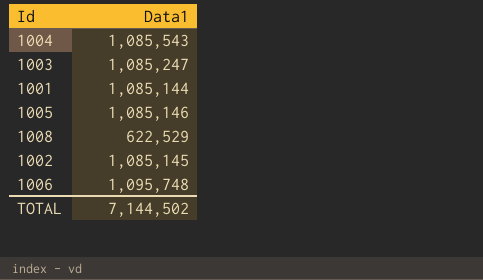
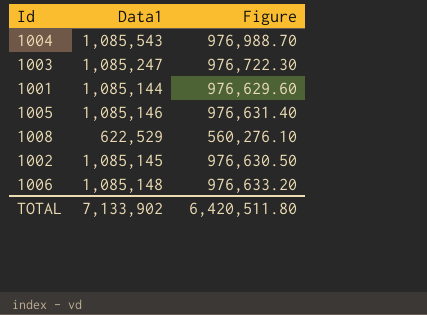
column Figure | formula: none -> [Data1] * 0.9
1006 | Data1: 1,095,748 -> 1,085,148
TOTAL | Data1: 7,144,502 -> 7,133,902

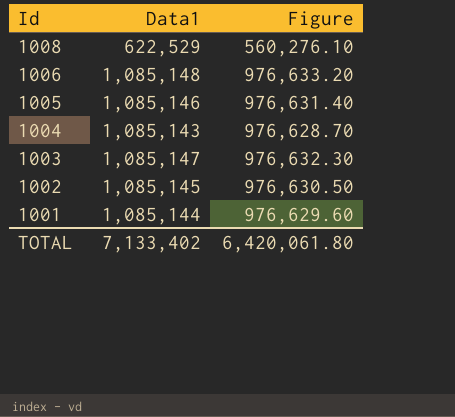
row order: none -> Id descending
1004 | Data1: 1,085,543 -> 1,085,143
1004 | Figure: 976,988.70 -> 976,628.70
1003 | Data1: 1,085,247 -> 1,085,147
1003 | Figure: 976,722.30 -> 976,632.30
TOTAL | Data1: 7,133,902 -> 7,133,402
TOTAL | Figure: 6,420,511.80 -> 6,420,061.80

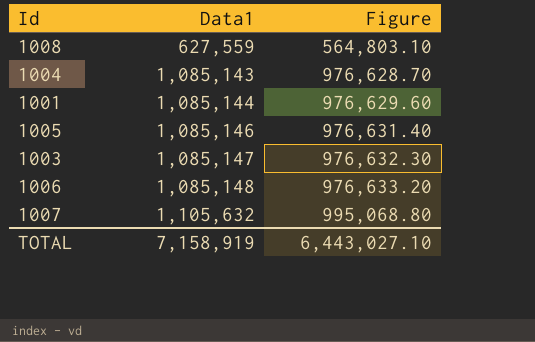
row order: Id descending -> Data1 ascending
row 1002: 1,085,145 | 976,630.50 -> none
1008 | Data1: 622,529 -> 627,559
1008 | Figure: 560,276.10 -> 564,803.10
row 1007: none -> 1,105,632 | 995,068.80
TOTAL | Data1: 7,133,402 -> 7,158,919
TOTAL | Figure: 6,420,061.80 -> 6,443,027.10

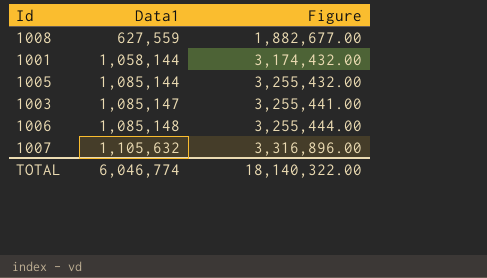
column Figure | formula: [Data1] * 0.9 -> [Data1] * 3
row 1004: 1,085,143 | 976,628.70 -> none
1001 | Data1: 1,085,144 -> 1,058,144
1005 | Data1: 1,085,146 -> 1,085,144
TOTAL | Data1: 7,158,919 -> 6,046,774
TOTAL | Figure: 6,443,027.10 -> 18,140,322.00

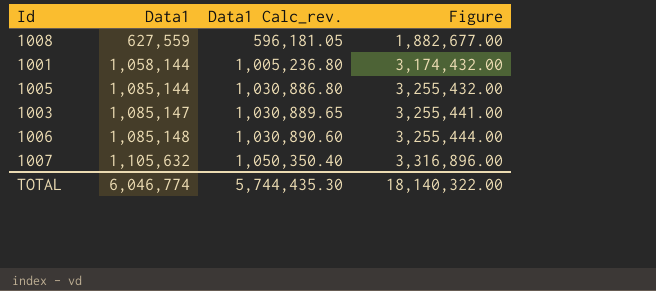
column Data1 Calc_rev. | formula: none -> [Data1] * 0.95

